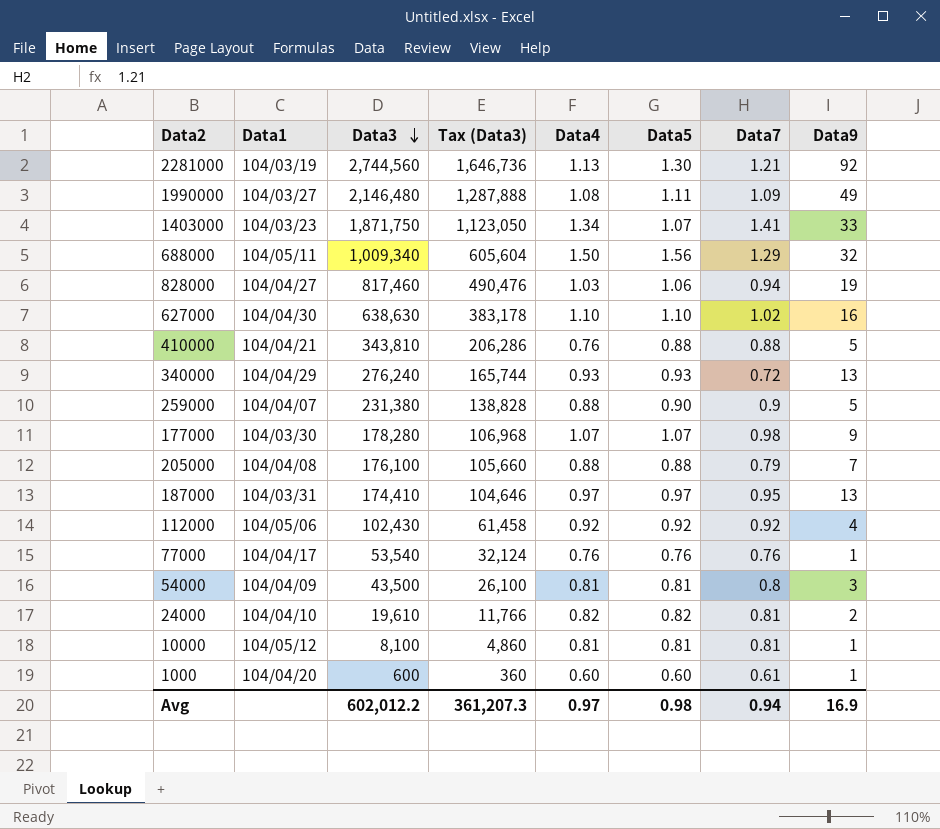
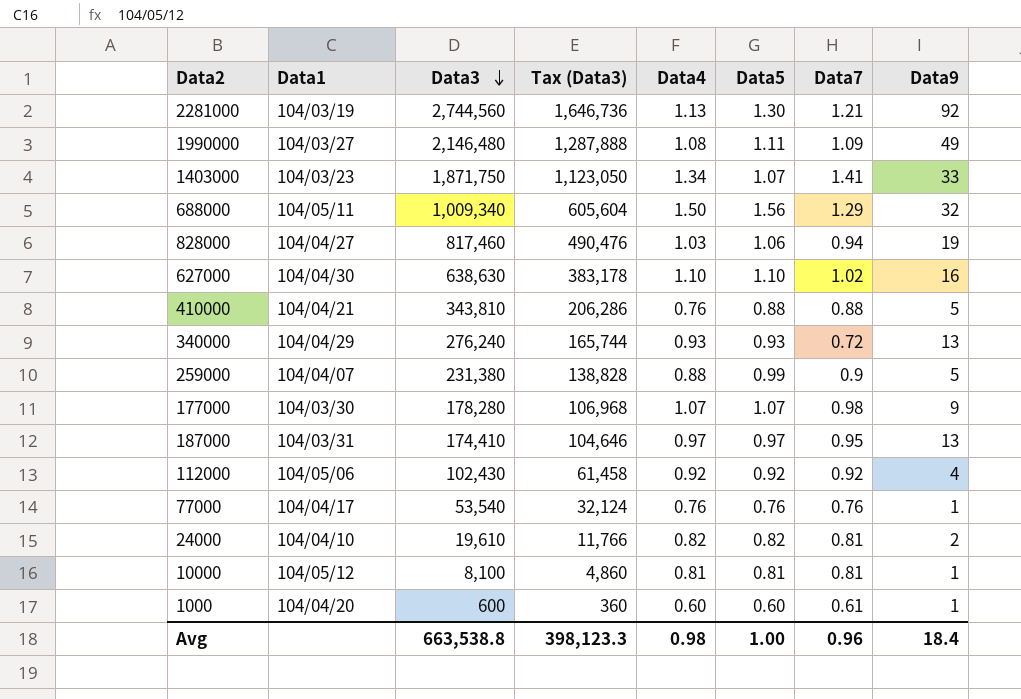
row 205000: 104/04/08 | 176,100 | 105,660 | 0.88 | 0.88 | 0.79 | 7 -> none
row 54000: 104/04/09 | 43,500 | 26,100 | 0.81 | 0.81 | 0.8 | 3 -> none
259000 | Data5: 0.90 -> 0.99
Avg | Data3: 602,012.2 -> 663,538.8
Avg | Tax (Data3): 361,207.3 -> 398,123.3
Avg | Data4: 0.97 -> 0.98
Avg | Data5: 0.98 -> 1.00
Avg | Data7: 0.94 -> 0.96
Avg | Data9: 16.9 -> 18.4

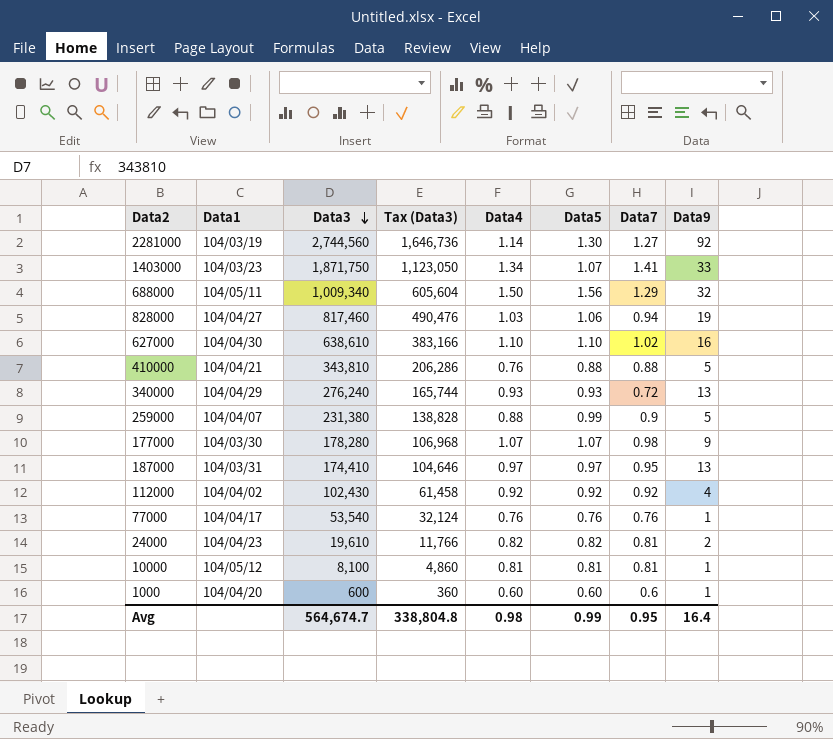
row 1990000: 104/03/27 | 2,146,480 | 1,287,888 | 1.08 | 1.11 | 1.09 | 49 -> none
2281000 | Data4: 1.13 -> 1.14
2281000 | Data7: 1.21 -> 1.27
627000 | Data3: 638,630 -> 638,610
627000 | Tax (Data3): 383,178 -> 383,166
112000 | Data1: 104/05/06 -> 104/04/02
24000 | Data1: 104/04/10 -> 104/04/23
1000 | Data7: 0.61 -> 0.6
Avg | Data3: 663,538.8 -> 564,674.7
Avg | Tax (Data3): 398,123.3 -> 338,804.8
Avg | Data5: 1.00 -> 0.99
Avg | Data7: 0.96 -> 0.95
Avg | Data9: 18.4 -> 16.4

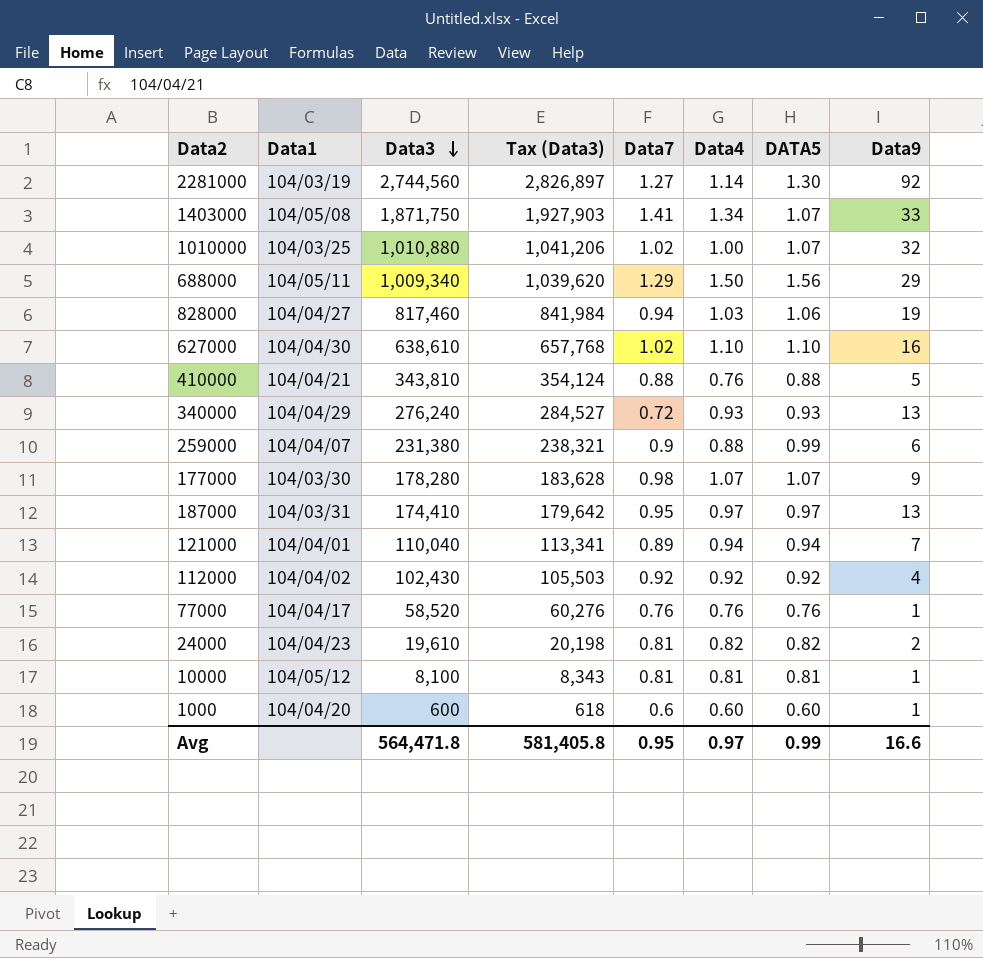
column Tax (Data3) | formula: [Data3] * 0.6 -> [Data3] * 1.03
column Data7 | position: 7 -> 5
column name: Data5 -> DATA5
1403000 | Data1: 104/03/23 -> 104/05/08
row 1010000: none -> 104/03/25 | 1,010,880 | 1,041,206 | 1.02 | 1.00 | 1.07 | 32
688000 | Data9: 32 -> 29
259000 | Data9: 5 -> 6
row 121000: none -> 104/04/01 | 110,040 | 113,341 | 0.89 | 0.94 | 0.94 | 7
77000 | Data3: 53,540 -> 58,520
Avg | Data3: 564,674.7 -> 564,471.8
Avg | Tax (Data3): 338,804.8 -> 581,405.8
Avg | Data4: 0.98 -> 0.97
Avg | Data9: 16.4 -> 16.6

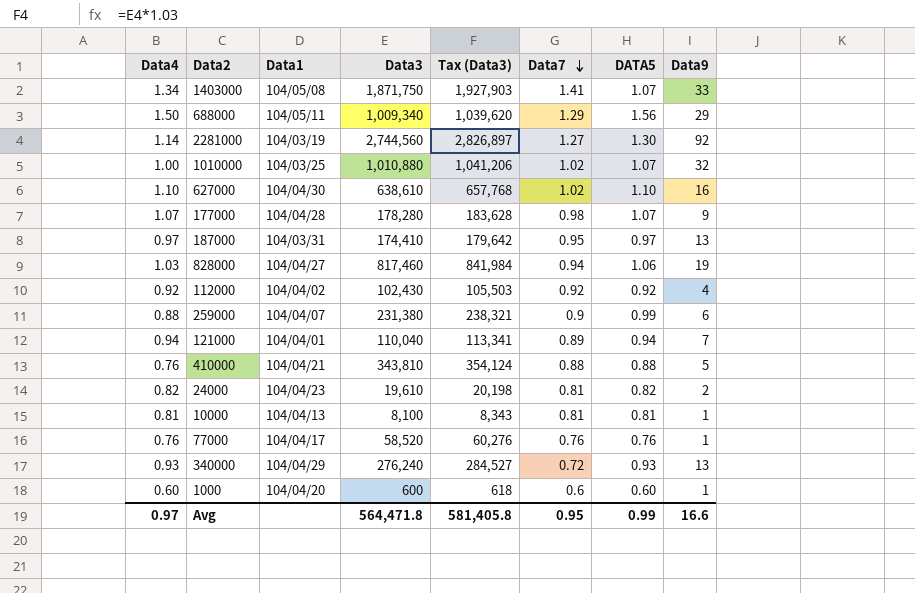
row order: Data3 descending -> Data7 descending
column Data4 | position: 6 -> 1
177000 | Data1: 104/03/30 -> 104/04/28
10000 | Data1: 104/05/12 -> 104/04/13

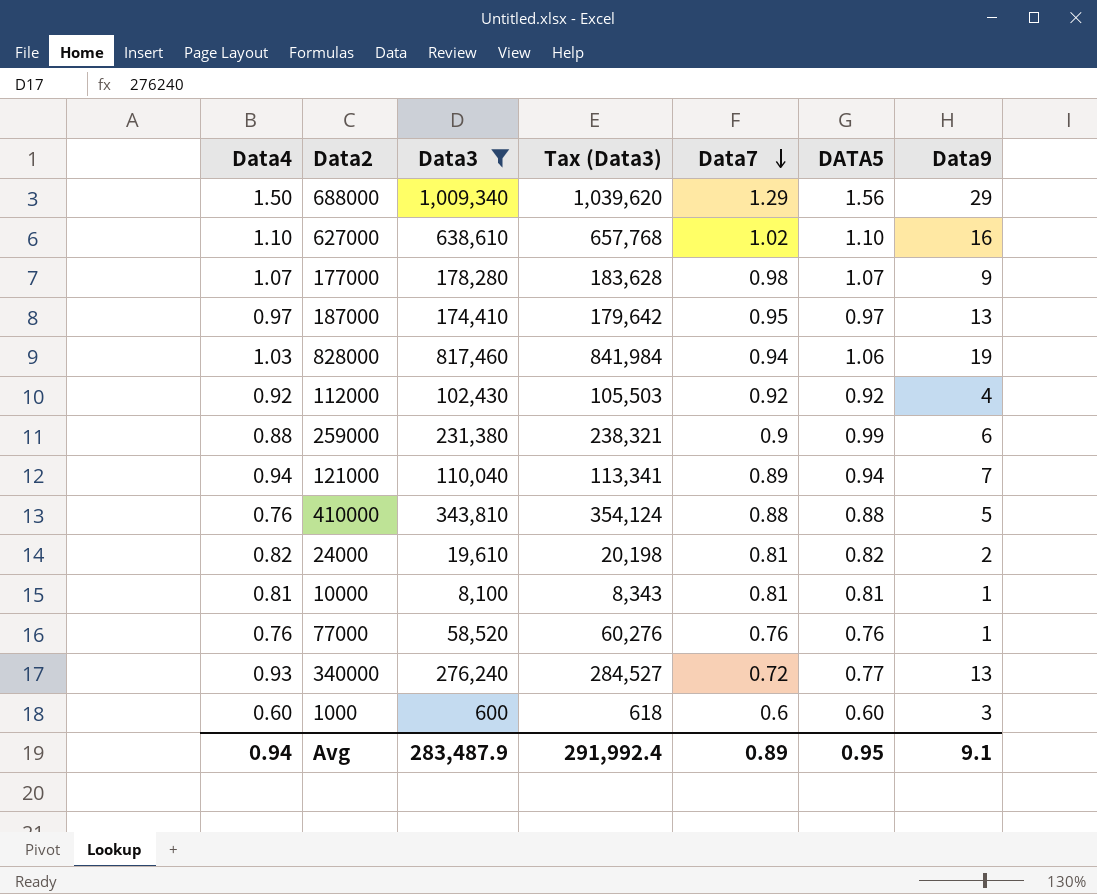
filter: none -> Data3 <= 1,009,340
column Data1 | position: 3 -> none
340000 | DATA5: 0.93 -> 0.77
1000 | Data9: 1 -> 3
Avg | Data4: 0.97 -> 0.94
Avg | Data3: 564,471.8 -> 283,487.9
Avg | Tax (Data3): 581,405.8 -> 291,992.4
Avg | Data7: 0.95 -> 0.89
Avg | DATA5: 0.99 -> 0.95
Avg | Data9: 16.6 -> 9.1

